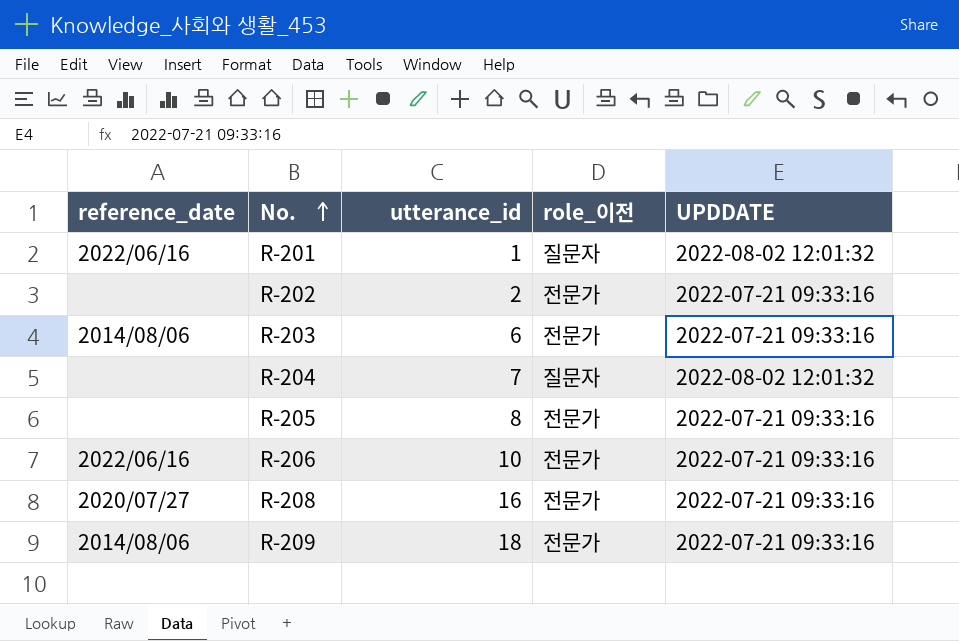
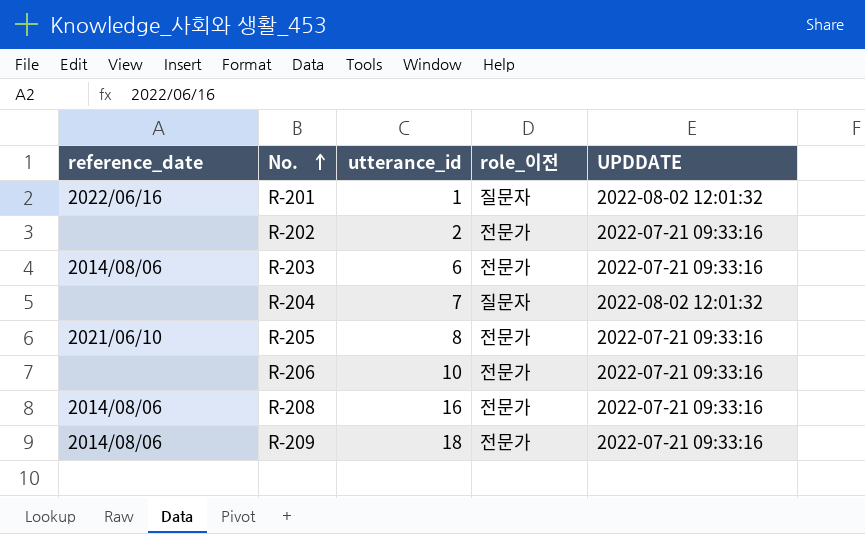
R-205 | reference_date: none -> 2021/06/10
R-206 | reference_date: 2022/06/16 -> none
R-208 | reference_date: 2020/07/27 -> 2014/08/06

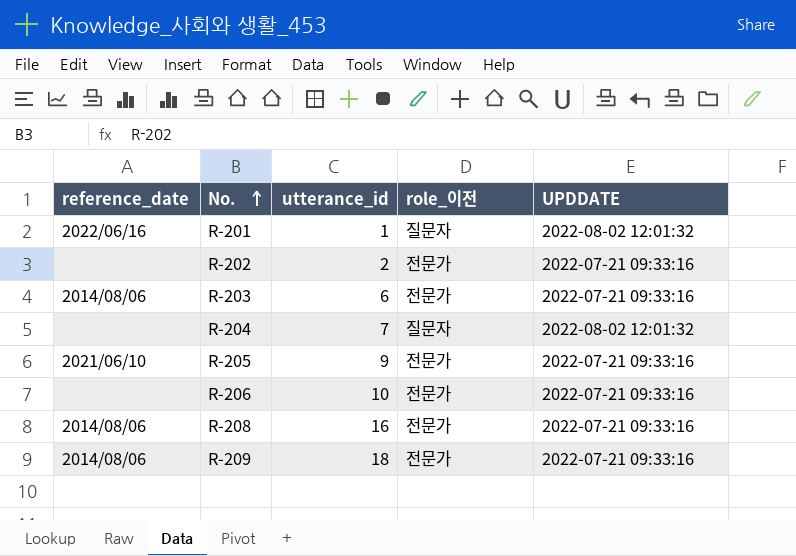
R-205 | utterance_id: 8 -> 9

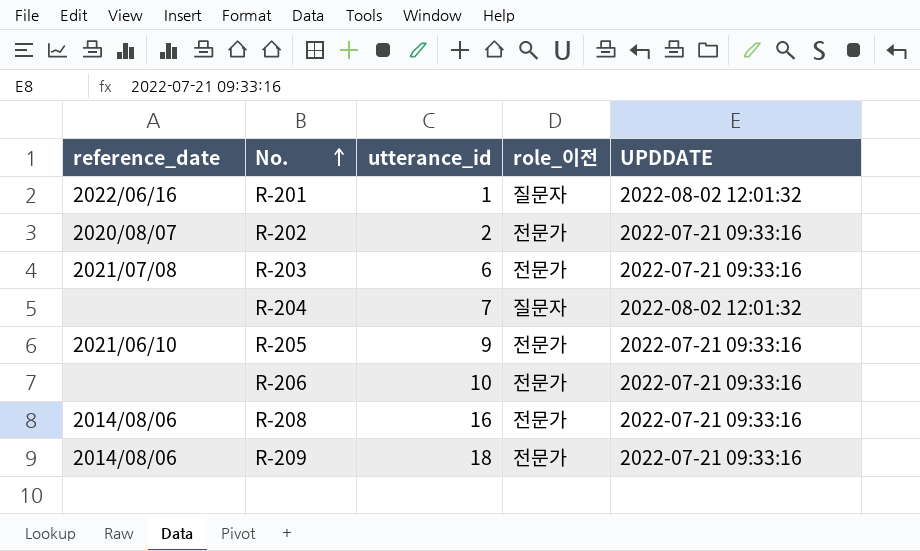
R-202 | reference_date: none -> 2020/08/07
R-203 | reference_date: 2014/08/06 -> 2021/07/08

